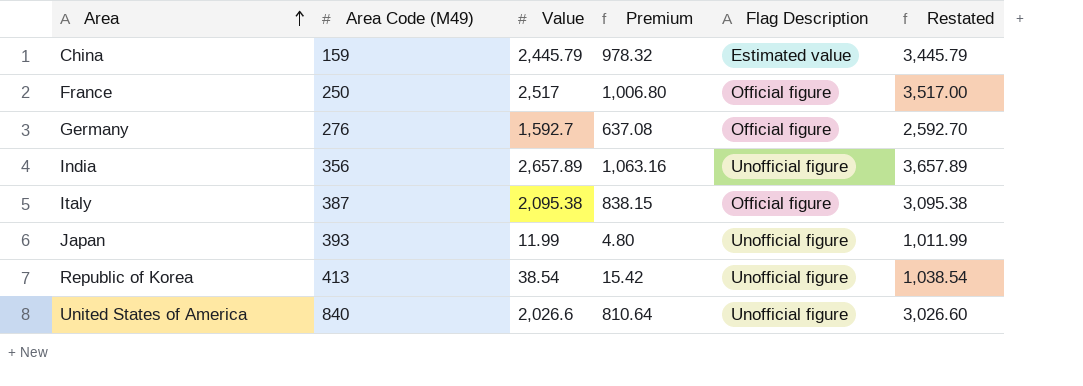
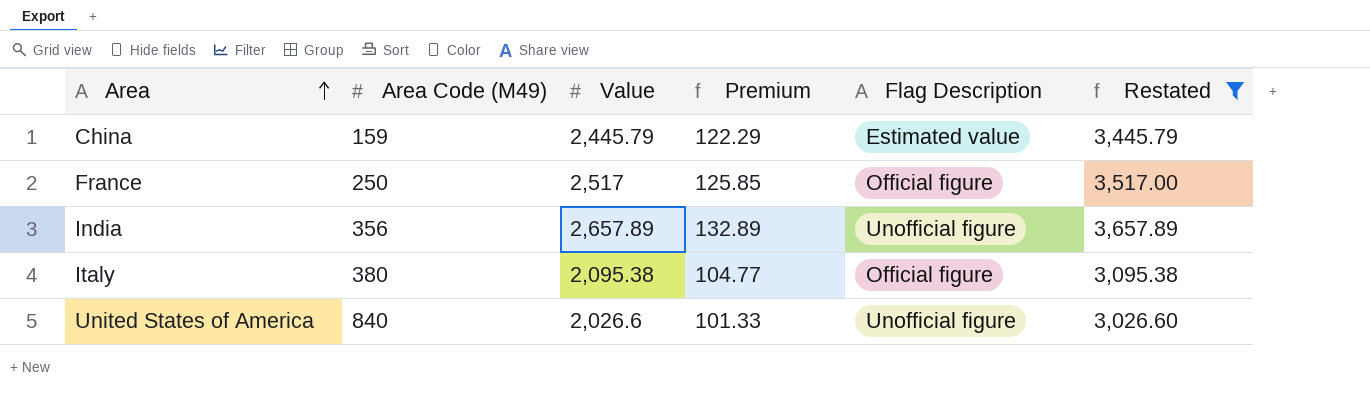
filter: none -> Restated >= 3,026.60
column Premium | formula: [Value] * 0.4 -> [Value] * 0.05
Italy | Area Code (M49): 387 -> 380

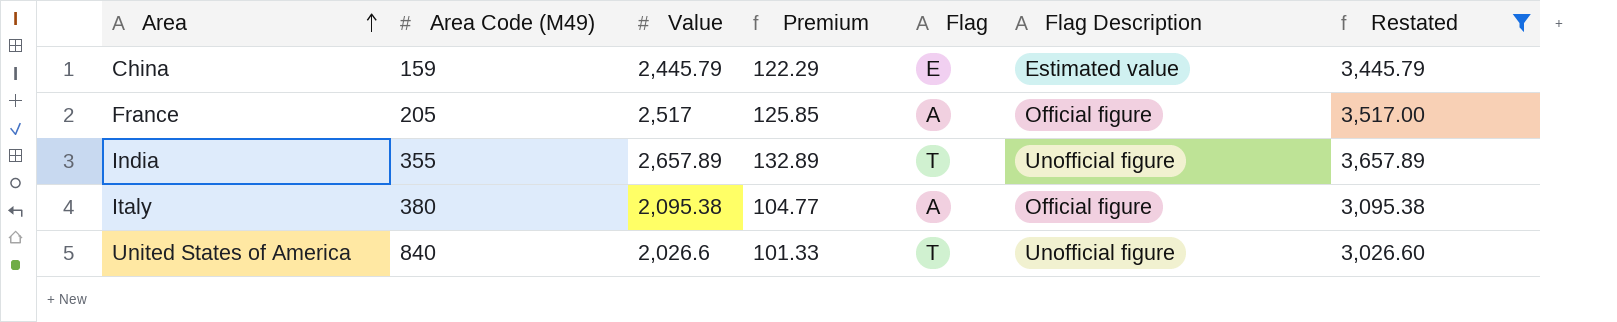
column Flag | position: none -> 5
France | Area Code (M49): 250 -> 205
India | Area Code (M49): 356 -> 355

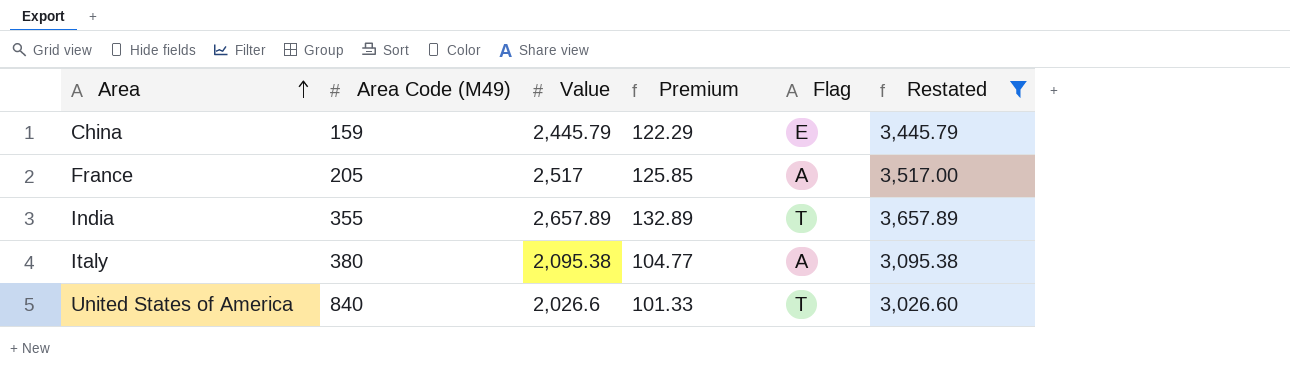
column Flag Description | position: 6 -> none

